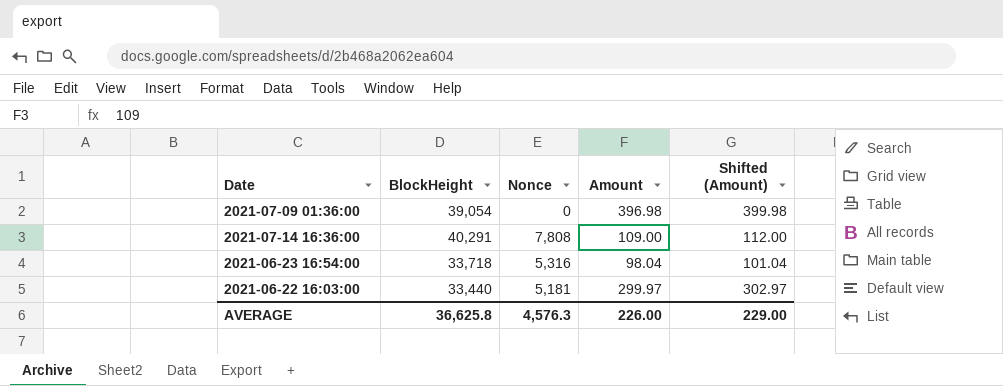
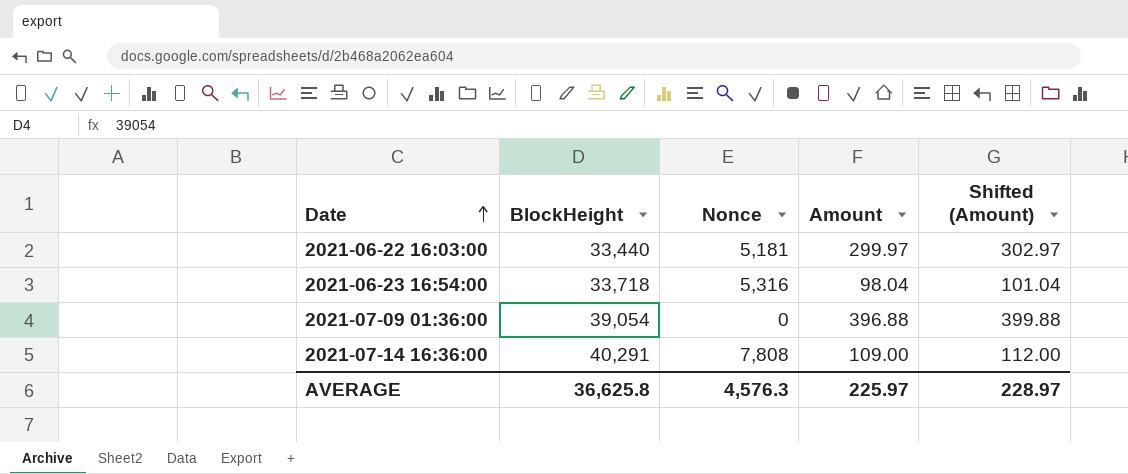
row order: none -> Date ascending
2021-07-09 01:36:00 | Amount: 396.98 -> 396.88
2021-07-09 01:36:00 | Shifted (Amount): 399.98 -> 399.88
AVERAGE | Amount: 226.00 -> 225.97
AVERAGE | Shifted (Amount): 229.00 -> 228.97

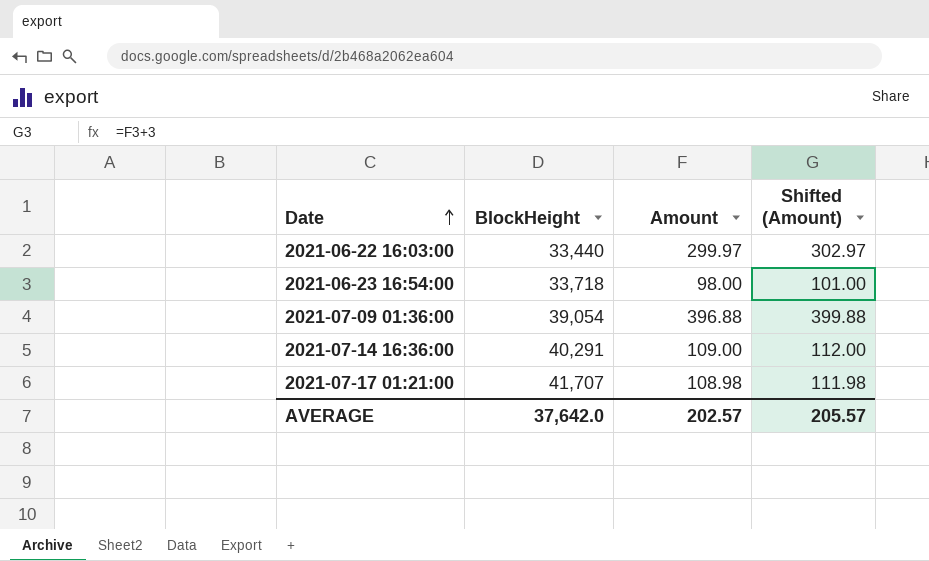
column Nonce | position: 3 -> none
2021-06-23 16:54:00 | Amount: 98.04 -> 98.00
2021-06-23 16:54:00 | Shifted (Amount): 101.04 -> 101.00
row 2021-07-17 01:21:00: none -> 41,707 | 108.98 | 111.98
AVERAGE | BlockHeight: 36,625.8 -> 37,642.0
AVERAGE | Amount: 225.97 -> 202.57
AVERAGE | Shifted (Amount): 228.97 -> 205.57

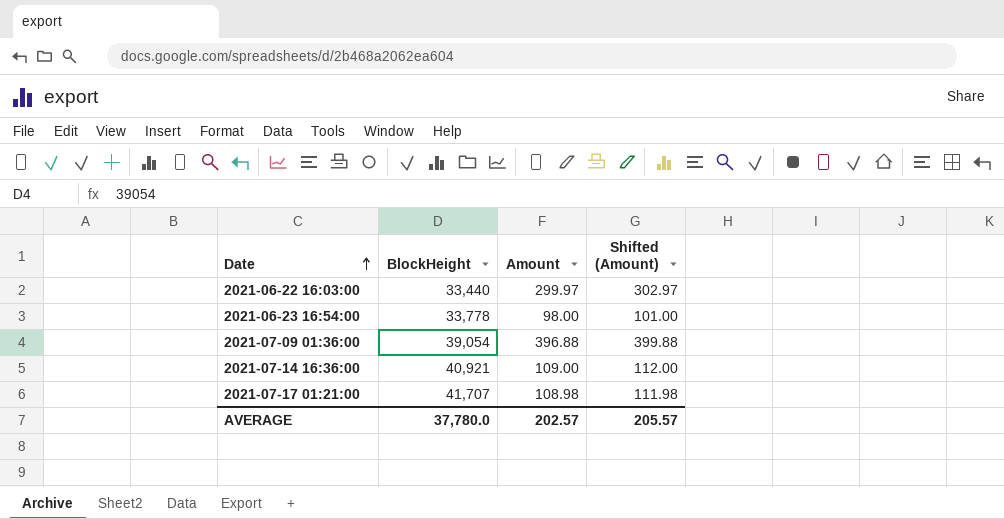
2021-06-23 16:54:00 | BlockHeight: 33,718 -> 33,778
2021-07-14 16:36:00 | BlockHeight: 40,291 -> 40,921
AVERAGE | BlockHeight: 37,642.0 -> 37,780.0

